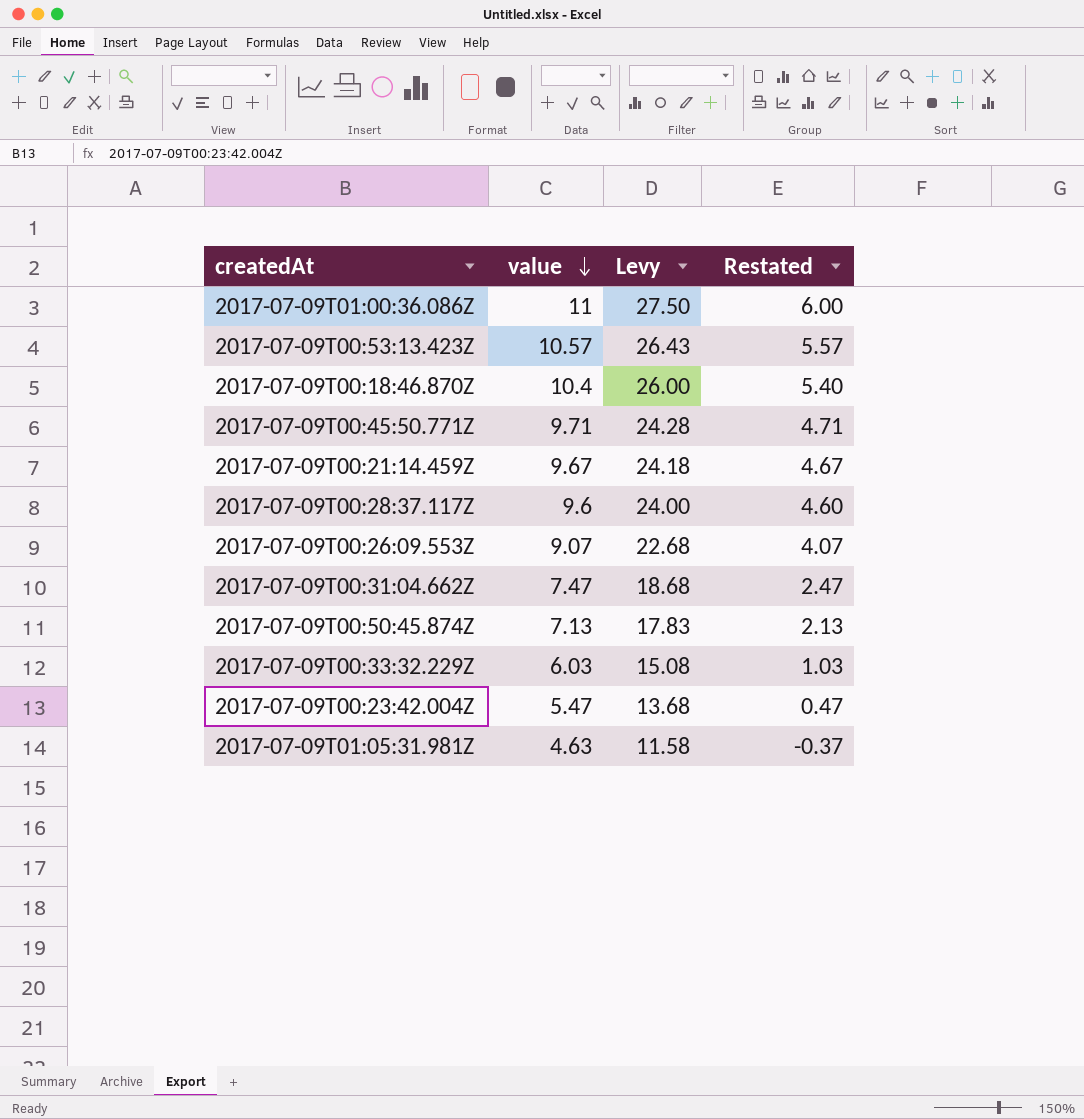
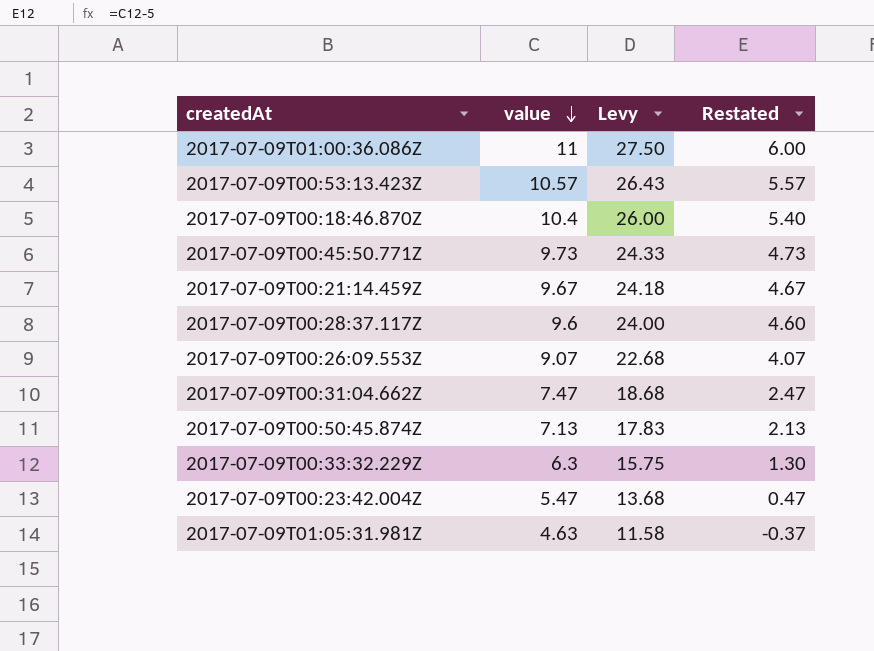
2017-07-09T00:45:50.771Z | value: 9.71 -> 9.73
2017-07-09T00:45:50.771Z | Levy: 24.28 -> 24.33
2017-07-09T00:45:50.771Z | Restated: 4.71 -> 4.73
2017-07-09T00:33:32.229Z | value: 6.03 -> 6.3
2017-07-09T00:33:32.229Z | Levy: 15.08 -> 15.75
2017-07-09T00:33:32.229Z | Restated: 1.03 -> 1.30

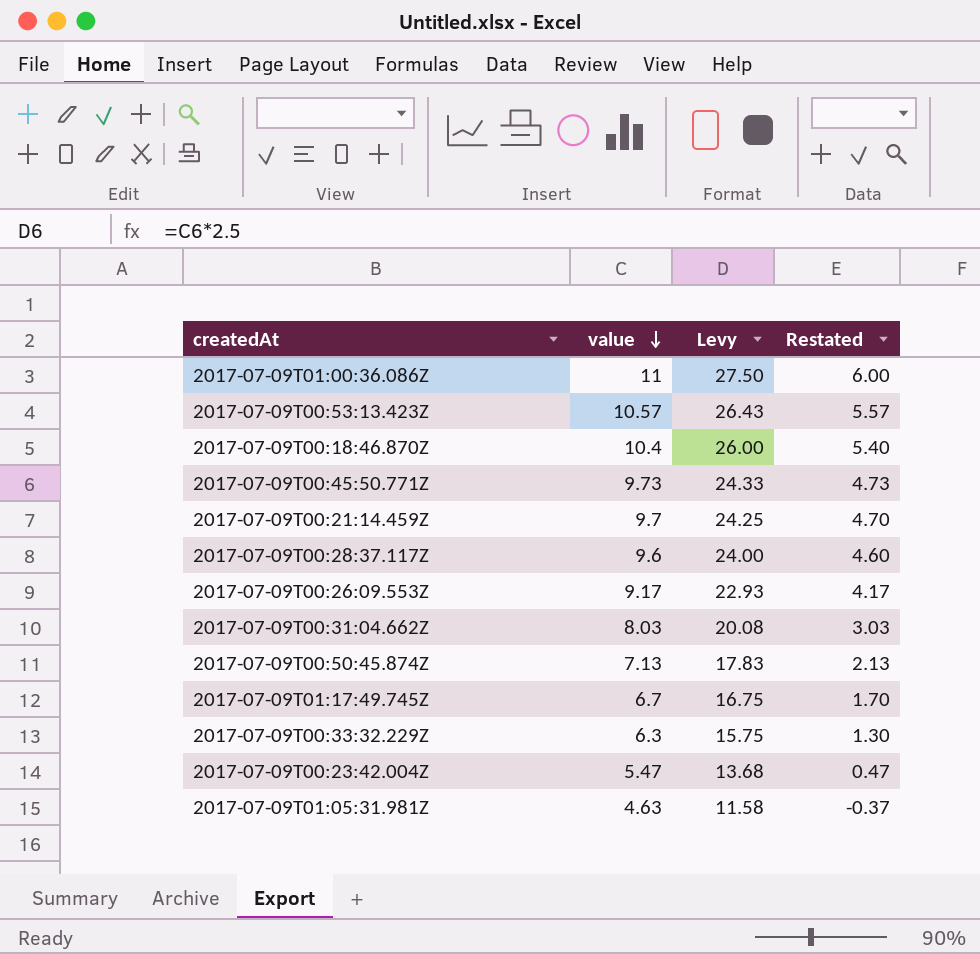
2017-07-09T00:21:14.459Z | value: 9.67 -> 9.7
2017-07-09T00:21:14.459Z | Levy: 24.18 -> 24.25
2017-07-09T00:21:14.459Z | Restated: 4.67 -> 4.70
2017-07-09T00:26:09.553Z | value: 9.07 -> 9.17
2017-07-09T00:26:09.553Z | Levy: 22.68 -> 22.93
2017-07-09T00:26:09.553Z | Restated: 4.07 -> 4.17
2017-07-09T00:31:04.662Z | value: 7.47 -> 8.03
2017-07-09T00:31:04.662Z | Levy: 18.68 -> 20.08
2017-07-09T00:31:04.662Z | Restated: 2.47 -> 3.03
row 2017-07-09T01:17:49.745Z: none -> 6.7 | 16.75 | 1.70

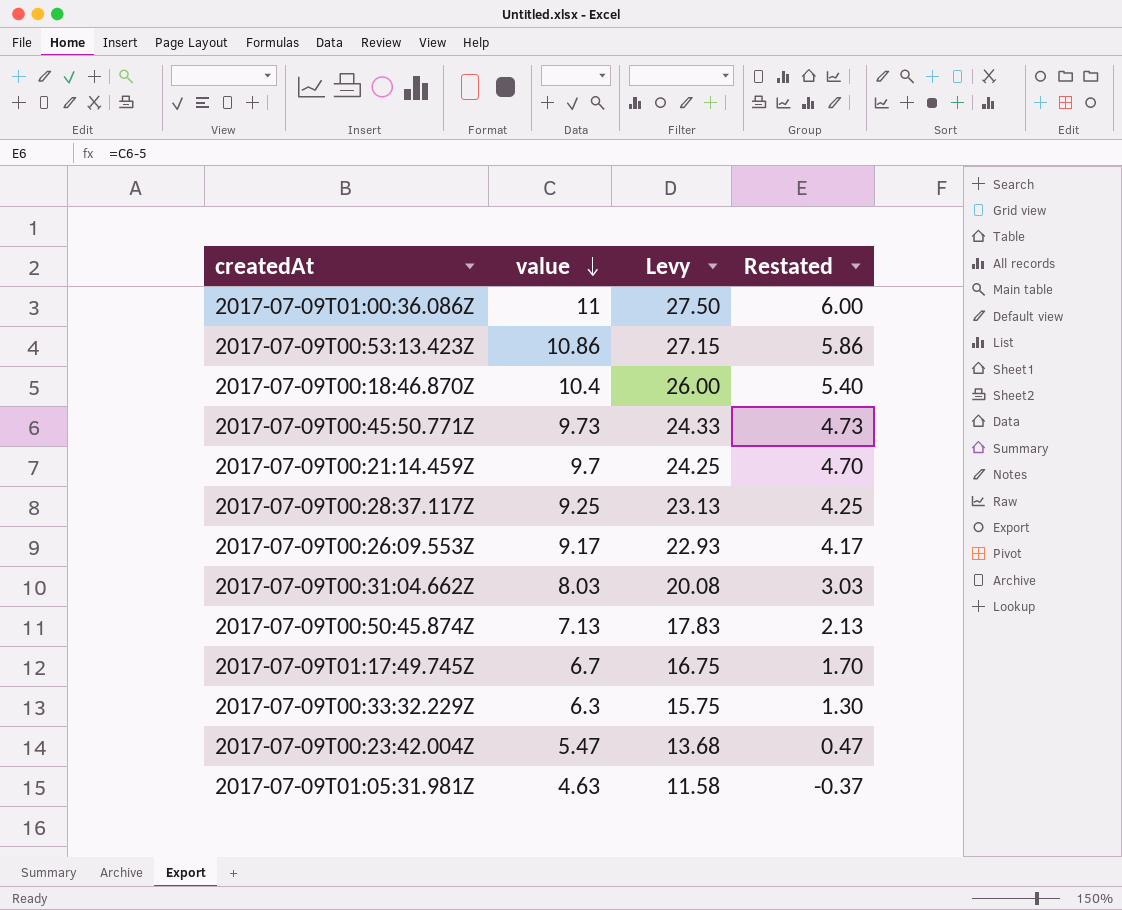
2017-07-09T00:53:13.423Z | value: 10.57 -> 10.86
2017-07-09T00:53:13.423Z | Levy: 26.43 -> 27.15
2017-07-09T00:53:13.423Z | Restated: 5.57 -> 5.86
2017-07-09T00:28:37.117Z | value: 9.6 -> 9.25
2017-07-09T00:28:37.117Z | Levy: 24.00 -> 23.13
2017-07-09T00:28:37.117Z | Restated: 4.60 -> 4.25

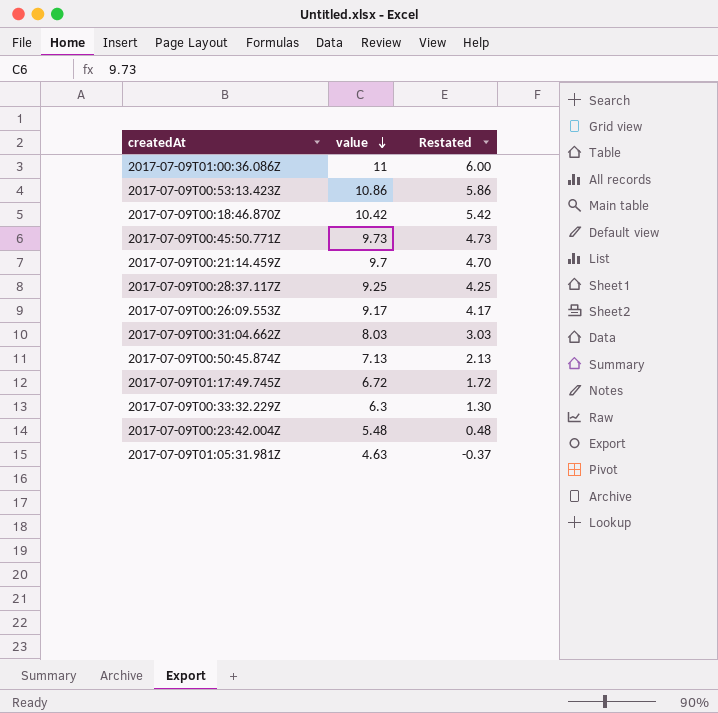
column Levy | formula: [value] * 2.5 -> none
2017-07-09T00:18:46.870Z | value: 10.4 -> 10.42
2017-07-09T00:18:46.870Z | Restated: 5.40 -> 5.42
2017-07-09T01:17:49.745Z | value: 6.7 -> 6.72
2017-07-09T01:17:49.745Z | Restated: 1.70 -> 1.72
2017-07-09T00:23:42.004Z | value: 5.47 -> 5.48
2017-07-09T00:23:42.004Z | Restated: 0.47 -> 0.48

